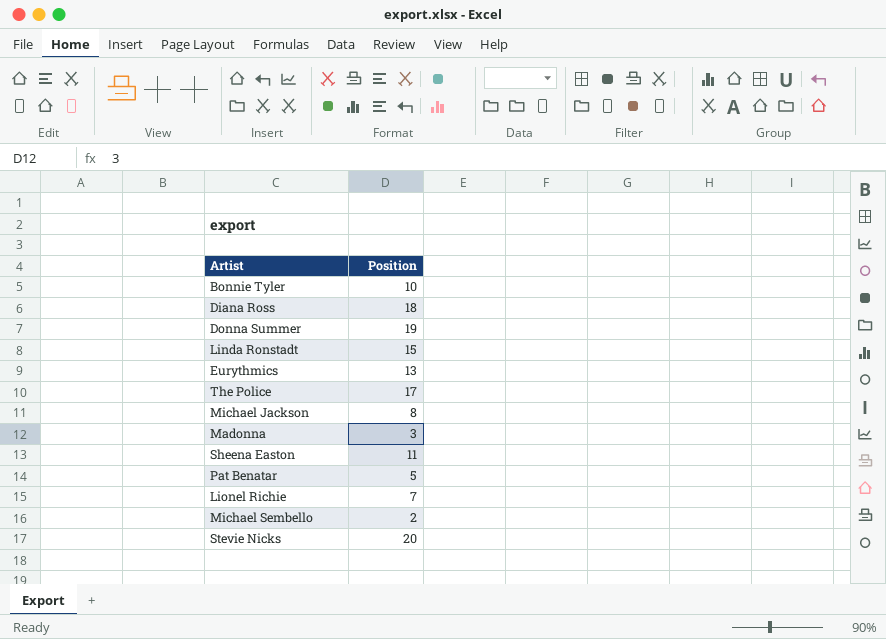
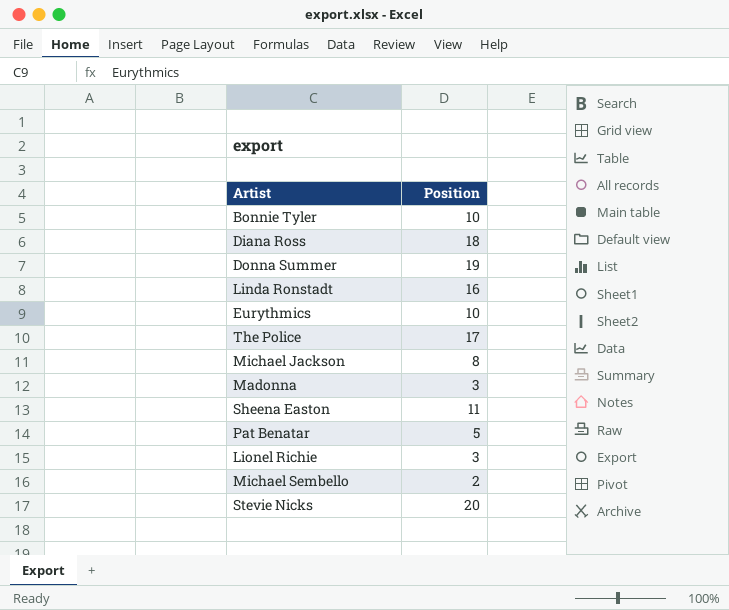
Linda Ronstadt | Position: 15 -> 16
Eurythmics | Position: 13 -> 10
Lionel Richie | Position: 7 -> 3

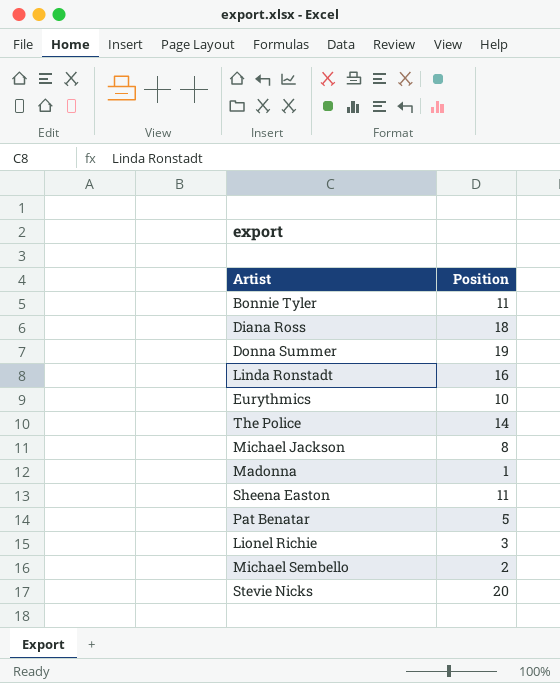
Bonnie Tyler | Position: 10 -> 11
The Police | Position: 17 -> 14
Madonna | Position: 3 -> 1

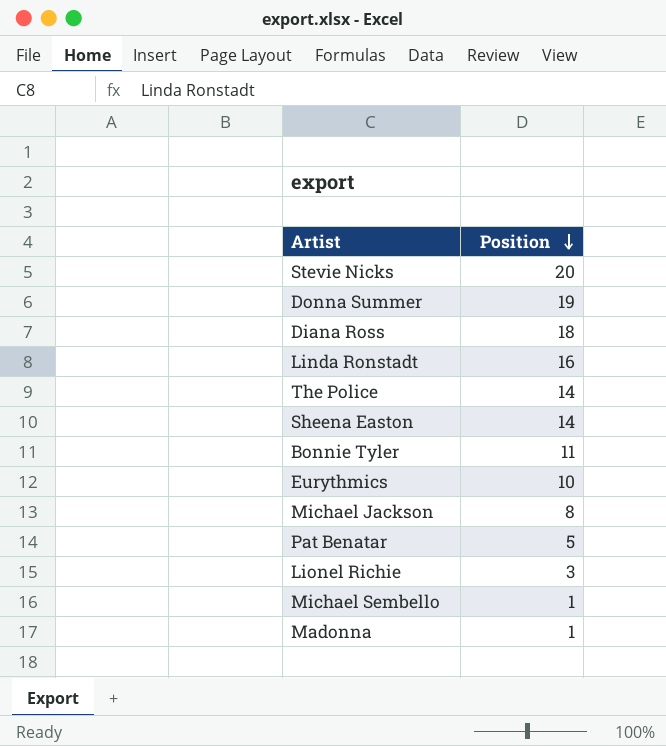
row order: none -> Position descending
Sheena Easton | Position: 11 -> 14
Michael Sembello | Position: 2 -> 1

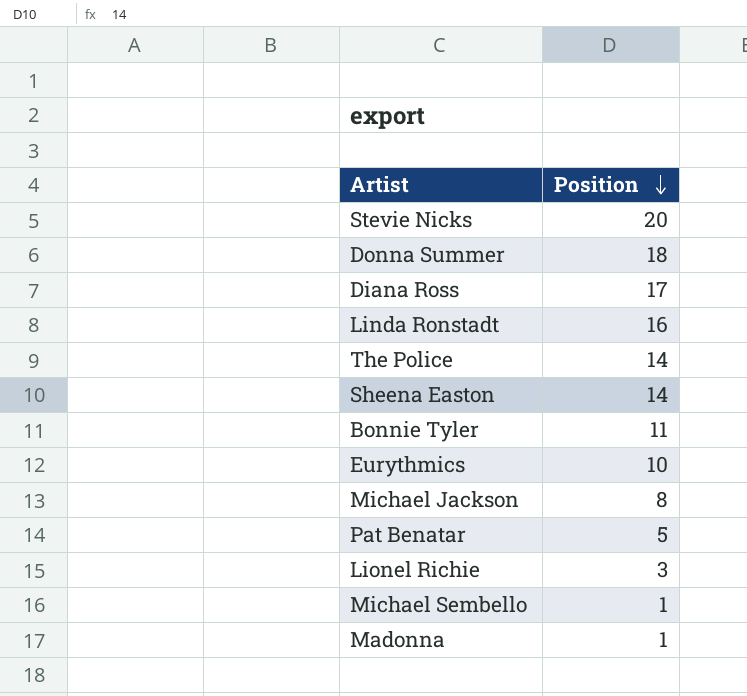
Donna Summer | Position: 19 -> 18
Diana Ross | Position: 18 -> 17

